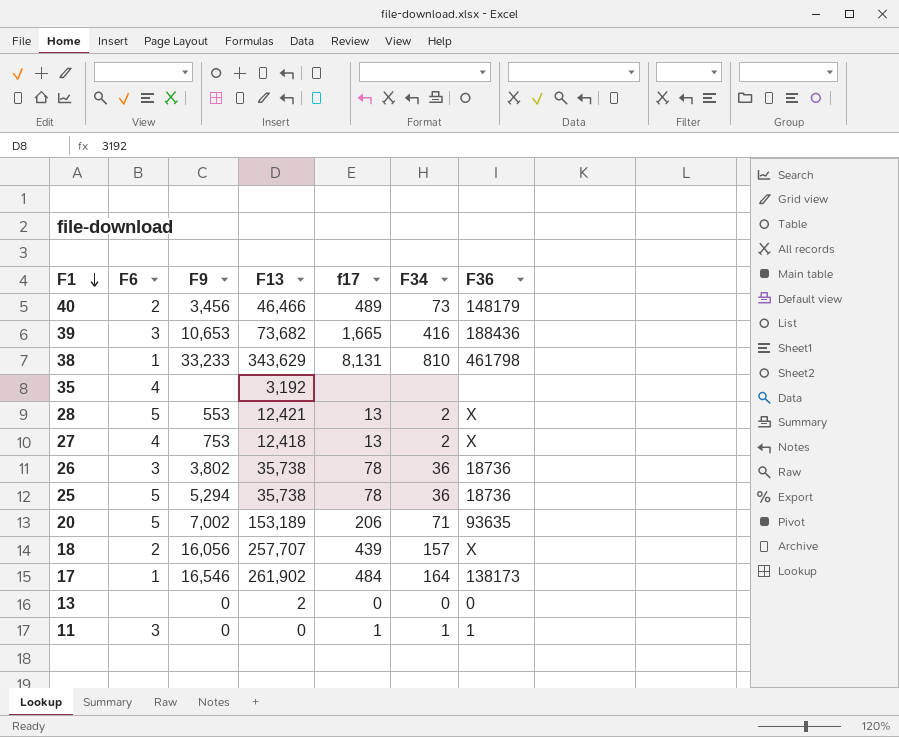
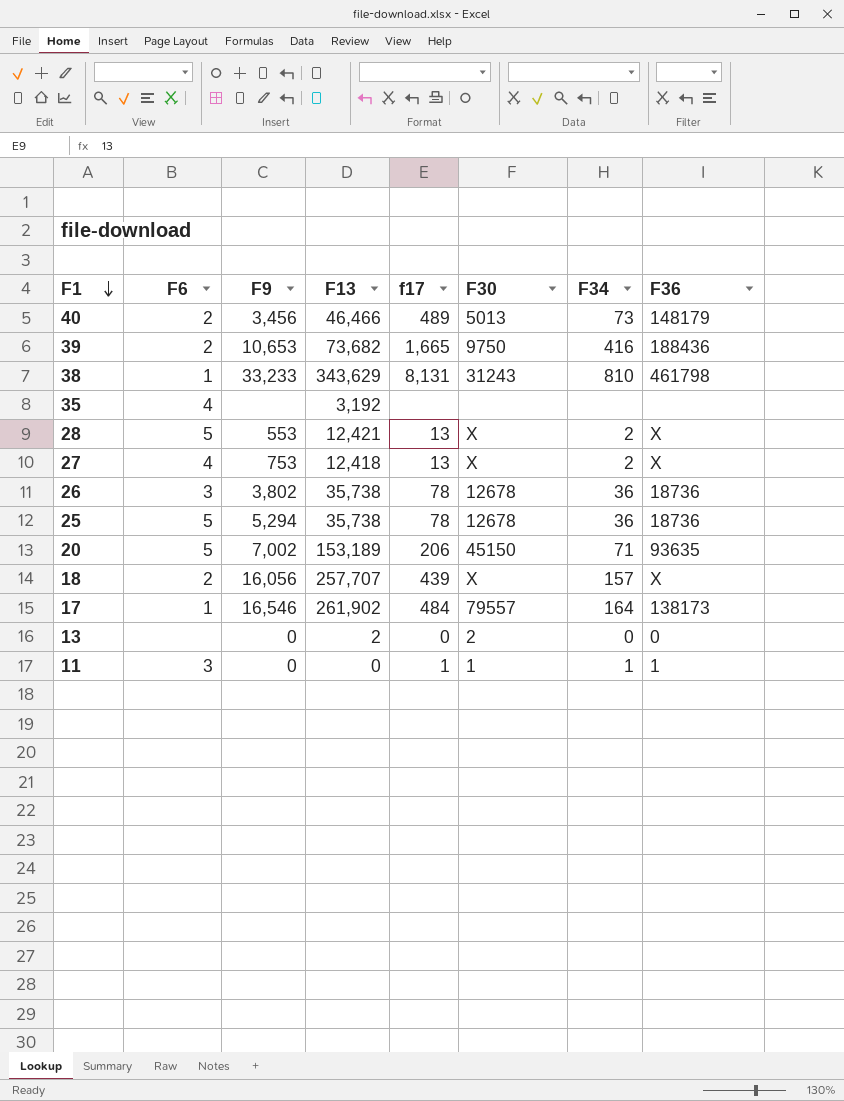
column F30 | position: none -> 6
39 | F6: 3 -> 2

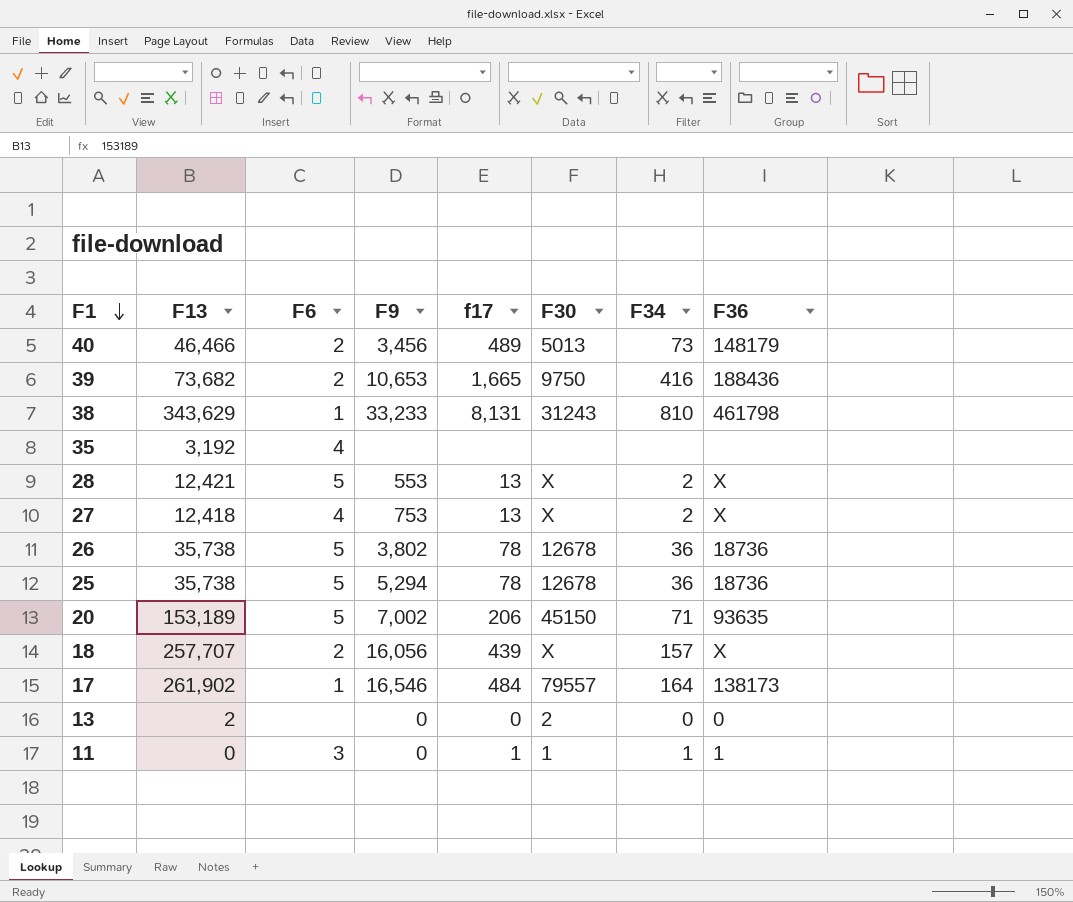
column F13 | position: 4 -> 2
26 | F6: 3 -> 5

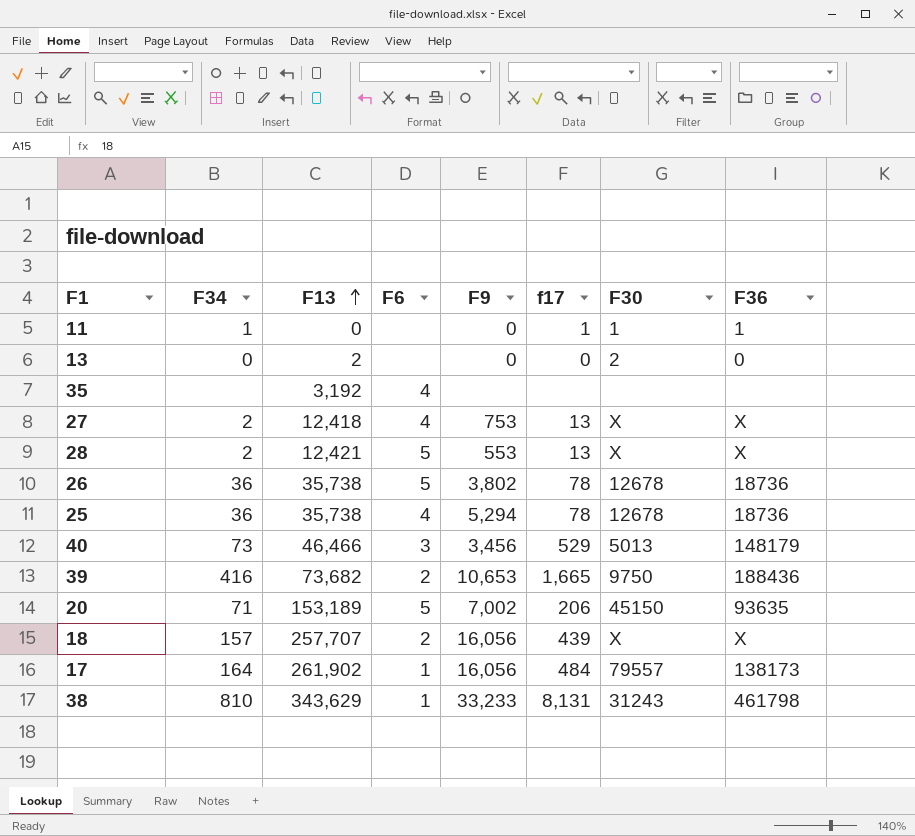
row order: F1 descending -> F13 ascending
column F34 | position: 7 -> 2
11 | F6: 3 -> none
25 | F6: 5 -> 4
40 | F6: 2 -> 3
40 | f17: 489 -> 529
17 | F9: 16,546 -> 16,056

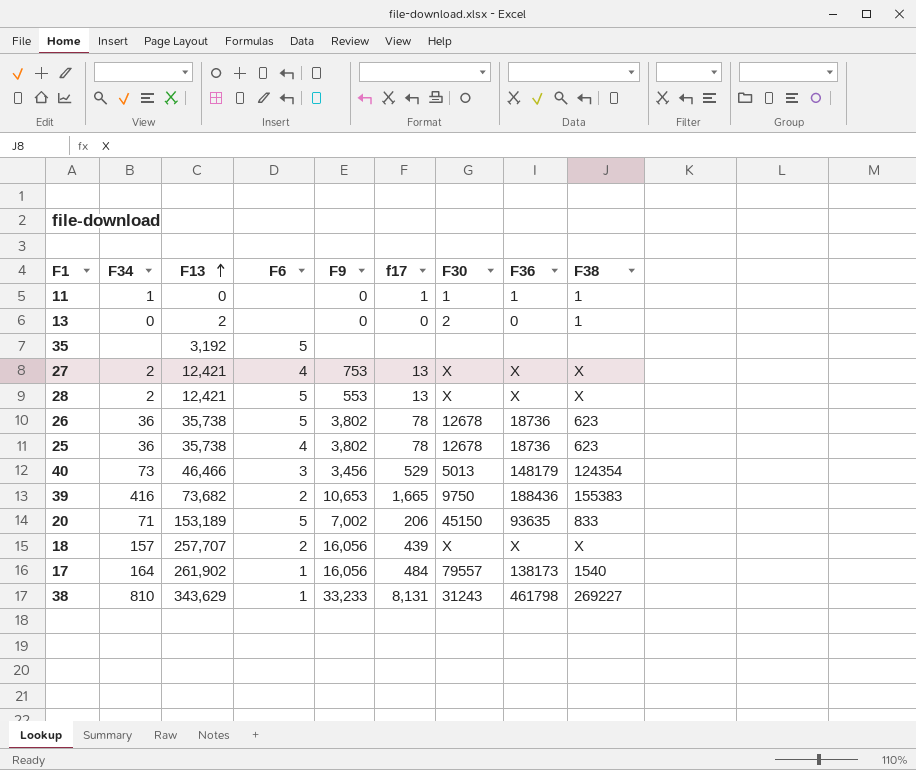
column F38 | position: none -> 9
35 | F6: 4 -> 5
27 | F13: 12,418 -> 12,421
25 | F9: 5,294 -> 3,802

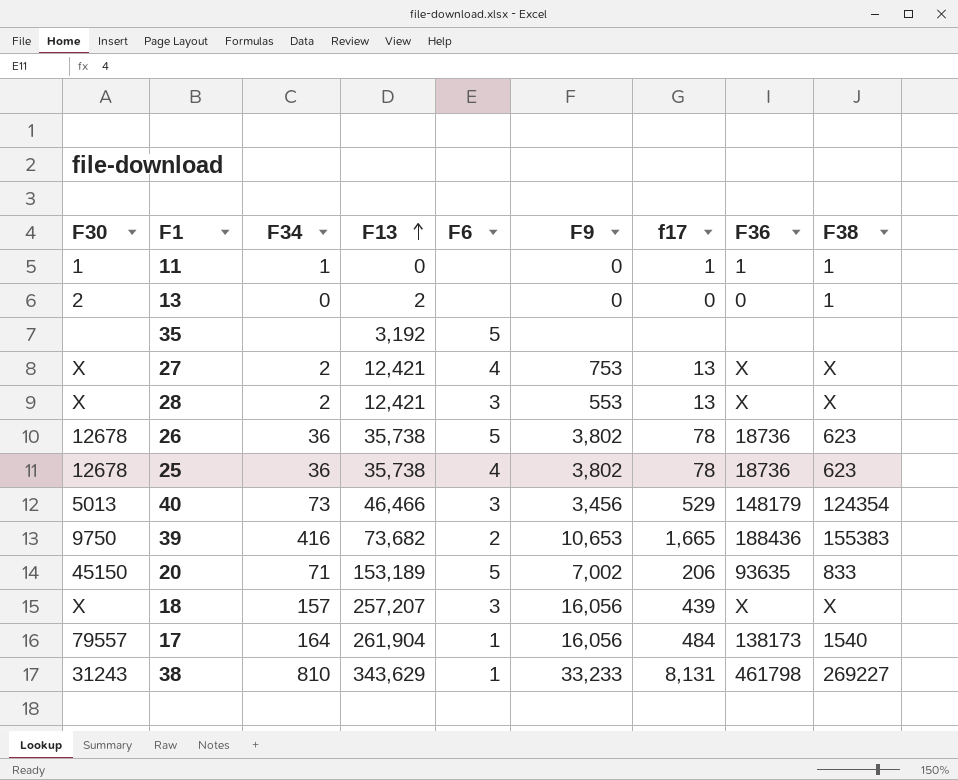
column F30 | position: 7 -> 1
28 | F6: 5 -> 3
18 | F13: 257,707 -> 257,207
18 | F6: 2 -> 3
17 | F13: 261,902 -> 261,904

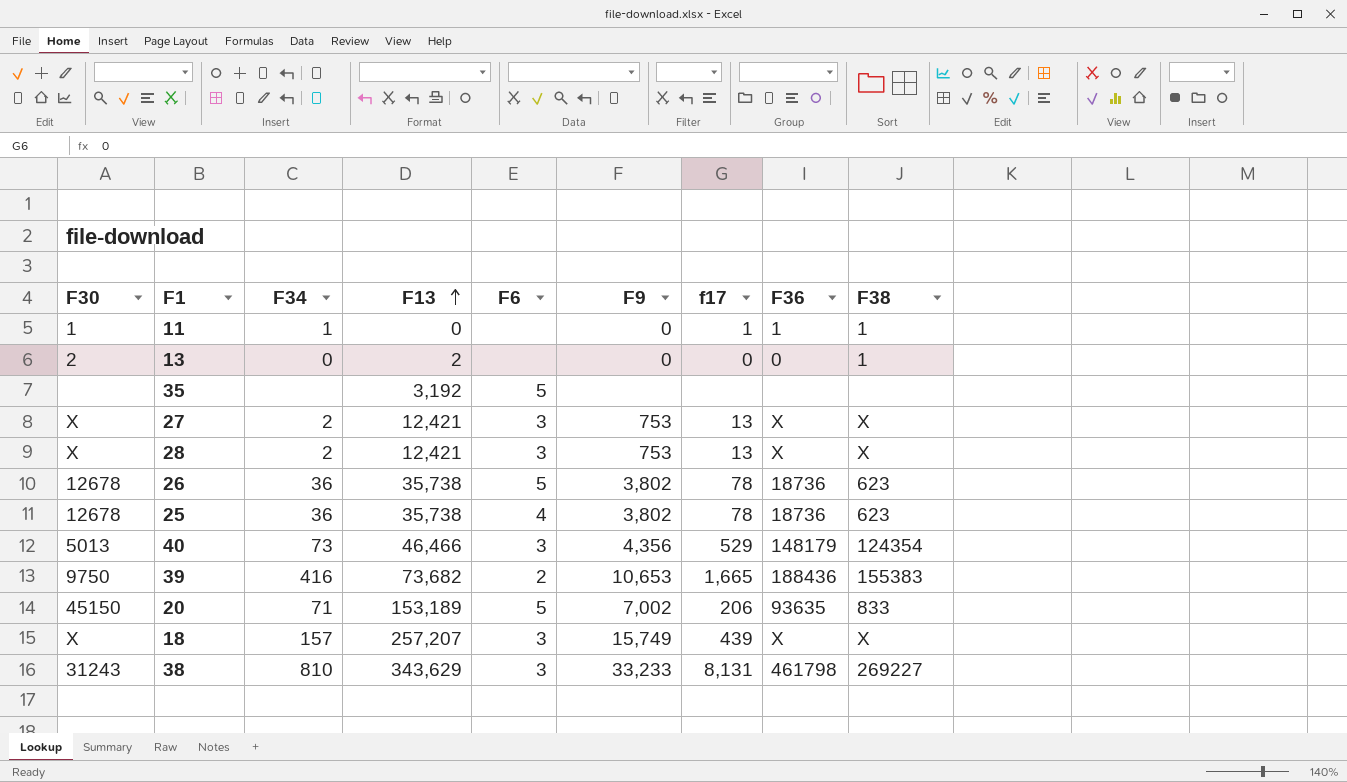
row 17: 79557 | 164 | 261,904 | 1 | 16,056 | 484 | 138173 | 1540 -> none
27 | F6: 4 -> 3
28 | F9: 553 -> 753
40 | F9: 3,456 -> 4,356
18 | F9: 16,056 -> 15,749
38 | F6: 1 -> 3

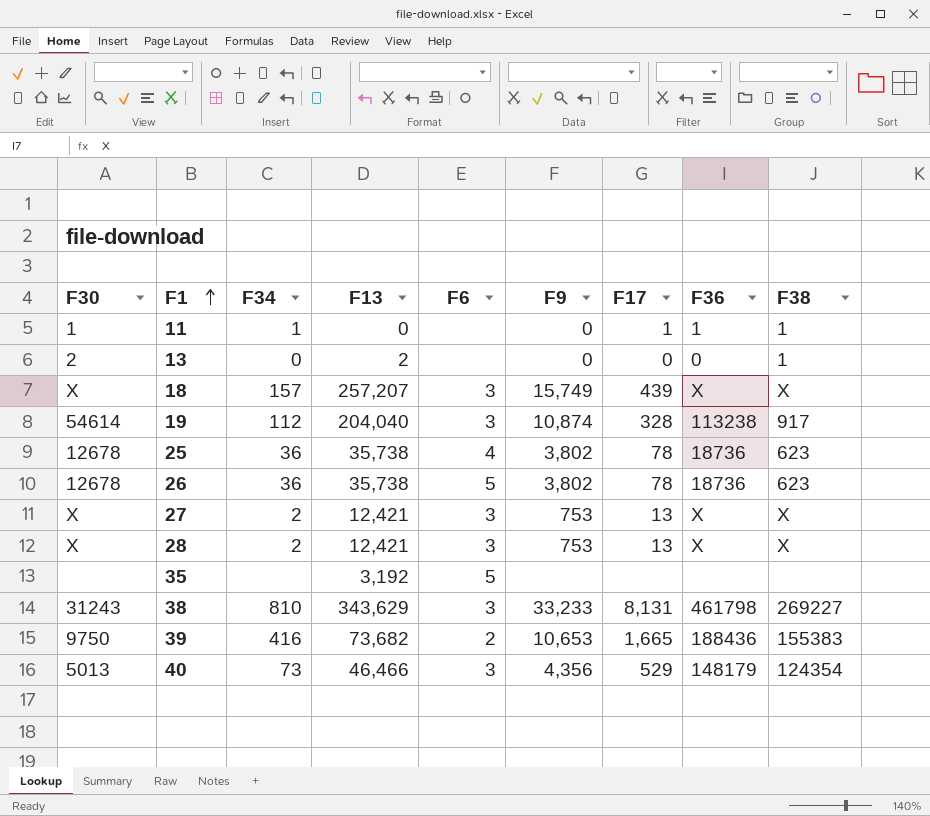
row order: F13 ascending -> F1 ascending
column name: f17 -> F17
row 20: 45150 | 71 | 153,189 | 5 | 7,002 | 206 | 93635 | 833 -> none
row 19: none -> 54614 | 112 | 204,040 | 3 | 10,874 | 328 | 113238 | 917

